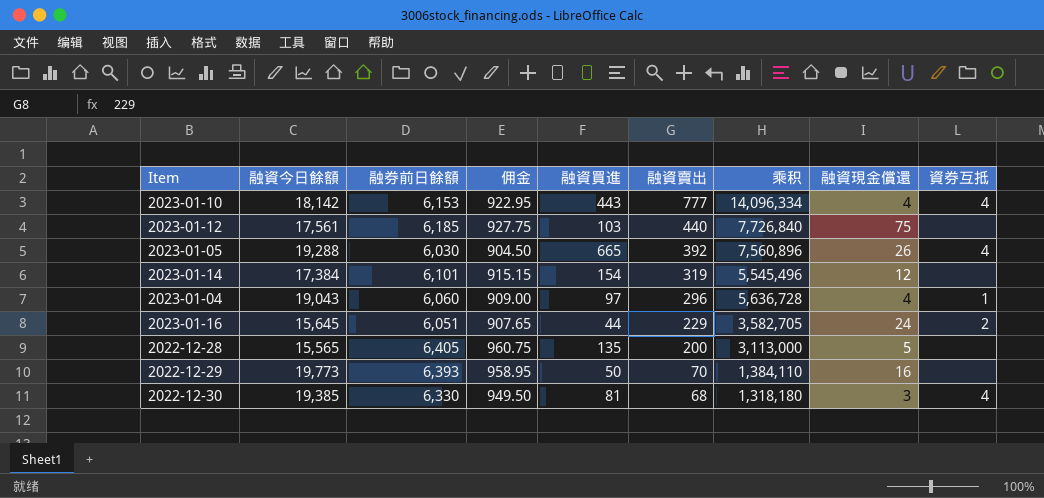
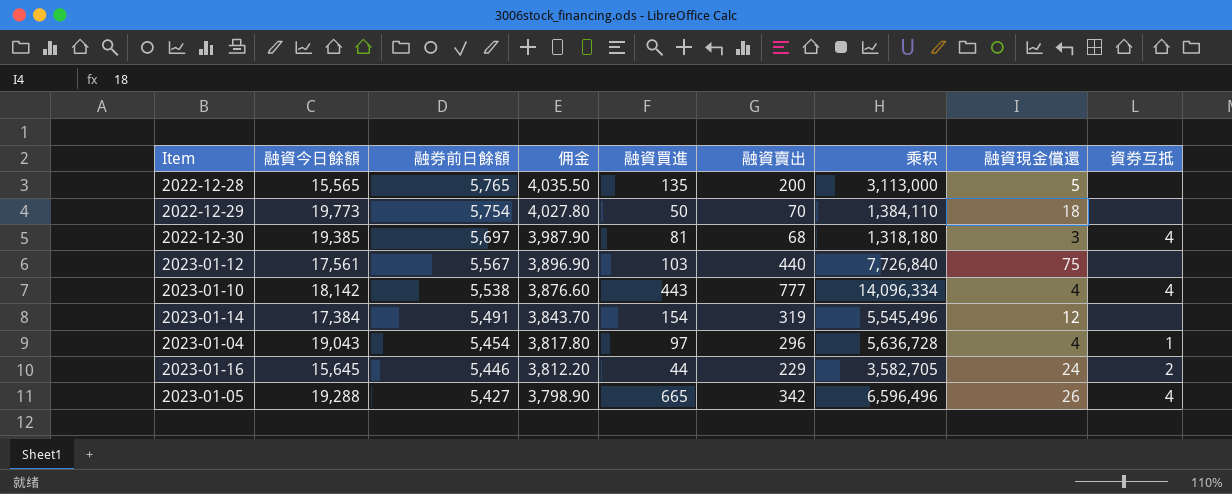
row order: 融資賣出 descending -> 融券前日餘額 descending
column 佣金 | formula: [融券前日餘額] * 0.15 -> [融券前日餘額] * 0.7
2022-12-28 | 融券前日餘額: 6,405 -> 5,765
2022-12-29 | 融券前日餘額: 6,393 -> 5,754
2022-12-29 | 融資現金償還: 16 -> 18
2022-12-30 | 融券前日餘額: 6,330 -> 5,697
2023-01-12 | 融券前日餘額: 6,185 -> 5,567
2023-01-10 | 融券前日餘額: 6,153 -> 5,538
2023-01-14 | 融券前日餘額: 6,101 -> 5,491
2023-01-04 | 融券前日餘額: 6,060 -> 5,454
2023-01-16 | 融券前日餘額: 6,051 -> 5,446
2023-01-05 | 融券前日餘額: 6,030 -> 5,427
2023-01-05 | 融資賣出: 392 -> 342
2023-01-05 | 乘积: 7,560,896 -> 6,596,496

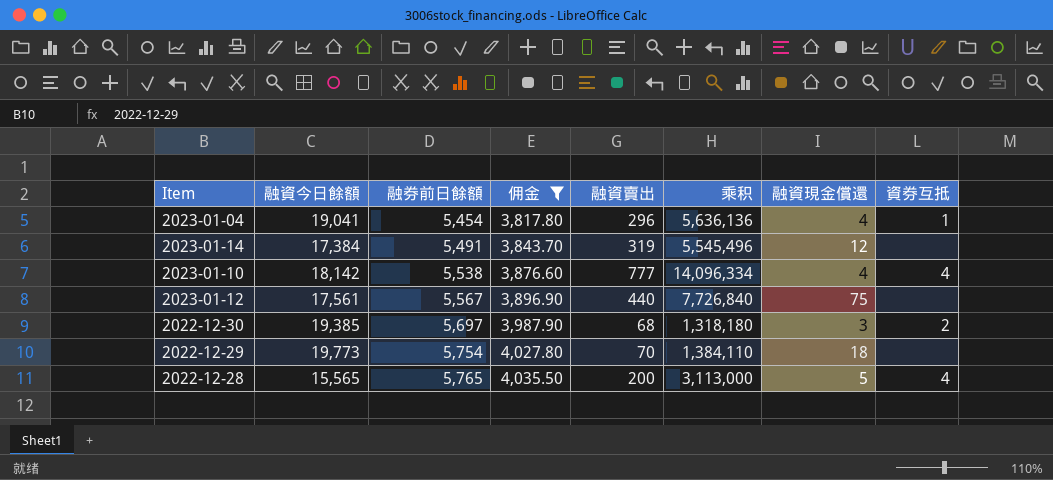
filter: none -> 佣金 >= 3,817.80
row order: 融券前日餘額 descending -> 融券前日餘額 ascending
column 融資買進 | position: 5 -> none
2023-01-04 | 融資今日餘額: 19,043 -> 19,041
2023-01-04 | 乘积: 5,636,728 -> 5,636,136
2022-12-30 | 資券互抵: 4 -> 2
2022-12-28 | 資券互抵: none -> 4

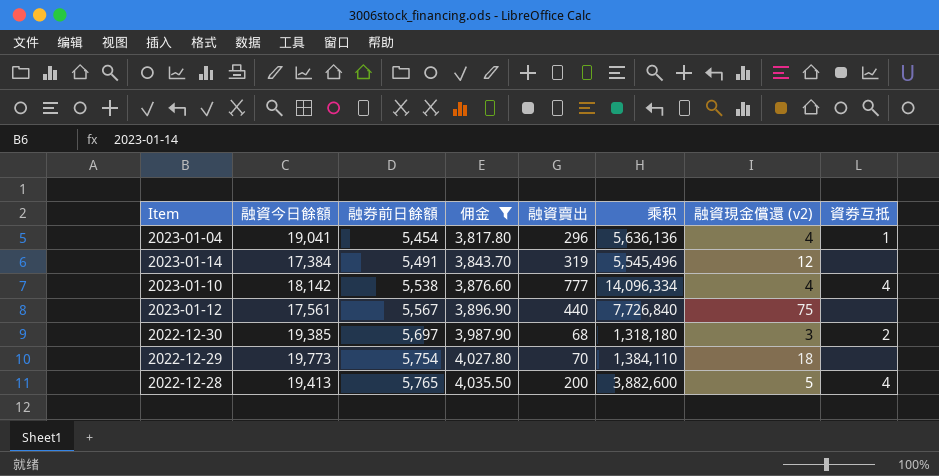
column name: 融資現金償還 -> 融資現金償還 (v2)
2022-12-28 | 融資今日餘額: 15,565 -> 19,413
2022-12-28 | 乘积: 3,113,000 -> 3,882,600

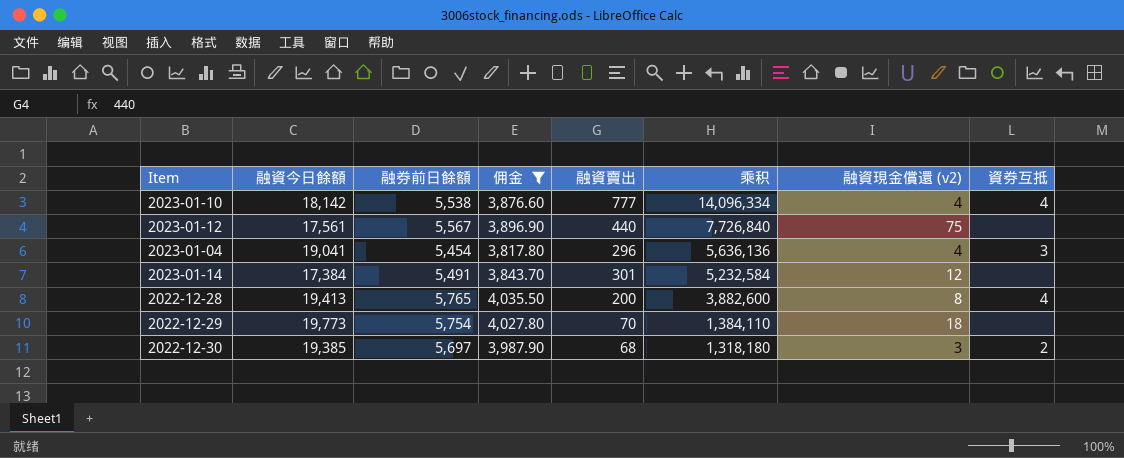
row order: 融券前日餘額 ascending -> 乘积 descending
2023-01-04 | 資券互抵: 1 -> 3
2023-01-14 | 融資賣出: 319 -> 301
2023-01-14 | 乘积: 5,545,496 -> 5,232,584
2022-12-28 | 融資現金償還 (v2): 5 -> 8

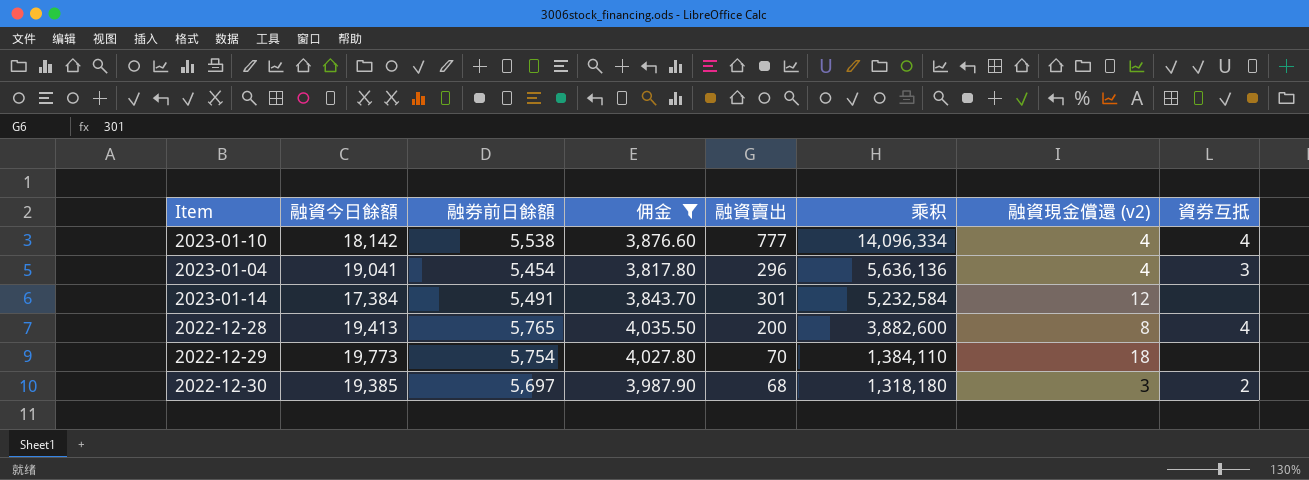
row 2023-01-12: 17,561 | 5,567 | 3,896.90 | 440 | 7,726,840 | 75 | none -> none

